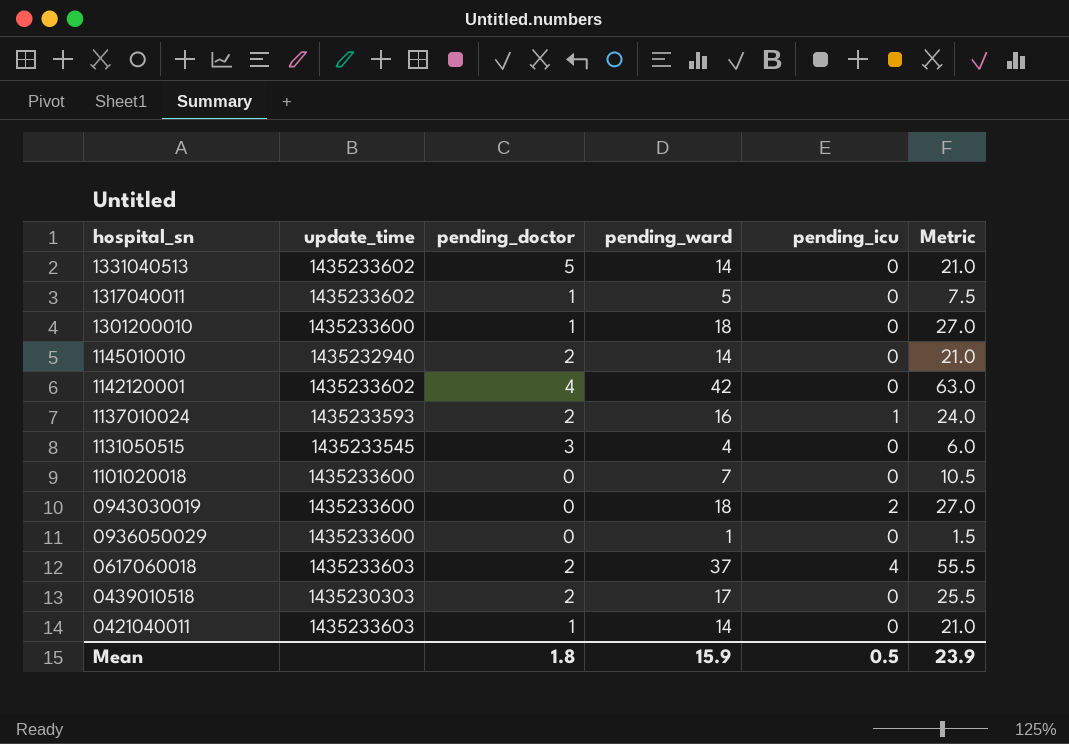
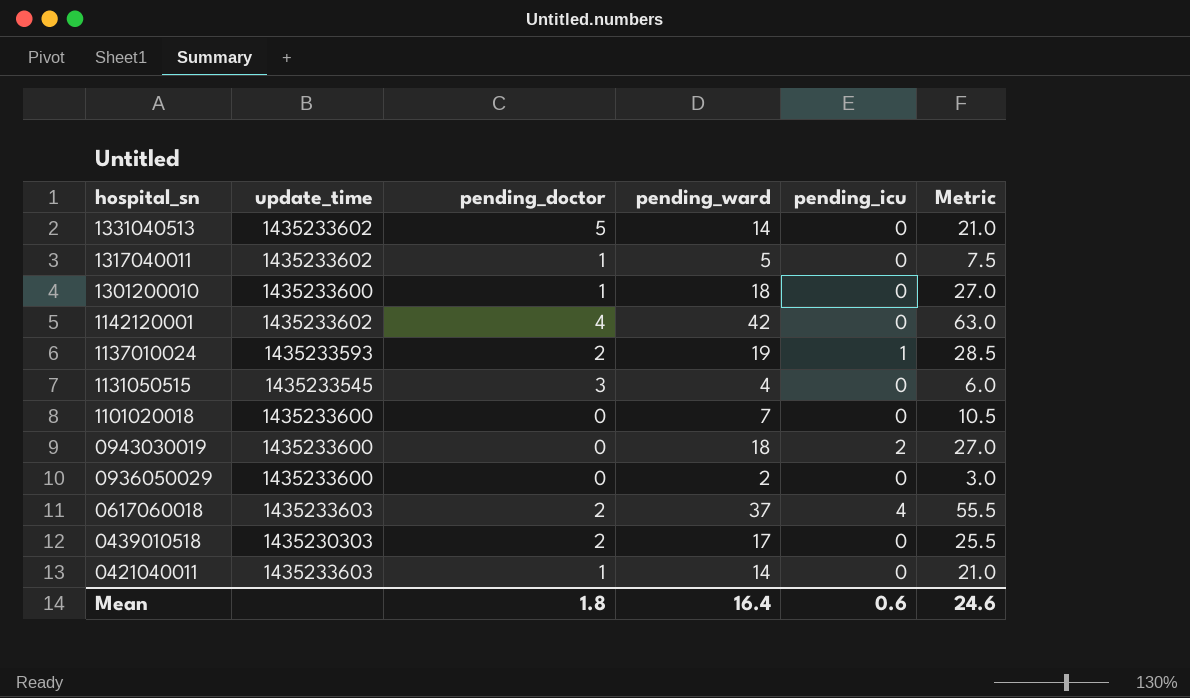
row 1145010010: 1435232940 | 2 | 14 | 0 | 21.0 -> none
1137010024 | pending_ward: 16 -> 19
1137010024 | Metric: 24.0 -> 28.5
0936050029 | pending_ward: 1 -> 2
0936050029 | Metric: 1.5 -> 3.0
Mean | pending_ward: 15.9 -> 16.4
Mean | pending_icu: 0.5 -> 0.6
Mean | Metric: 23.9 -> 24.6

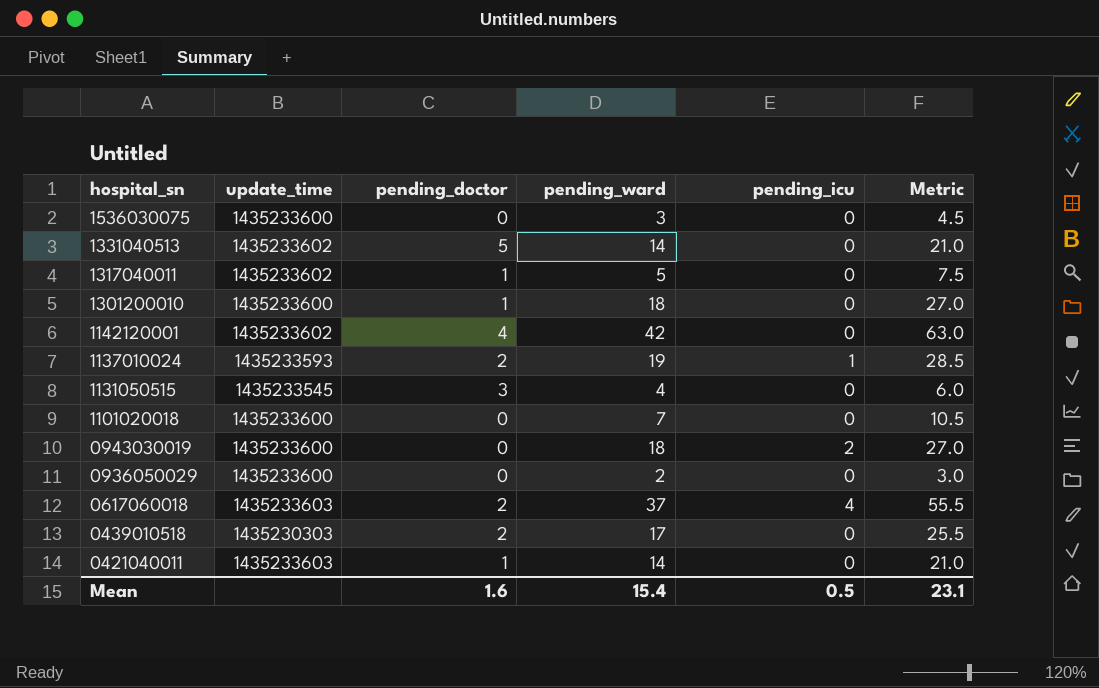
row 1536030075: none -> 1435233600 | 0 | 3 | 0 | 4.5
Mean | pending_doctor: 1.8 -> 1.6
Mean | pending_ward: 16.4 -> 15.4
Mean | pending_icu: 0.6 -> 0.5
Mean | Metric: 24.6 -> 23.1

